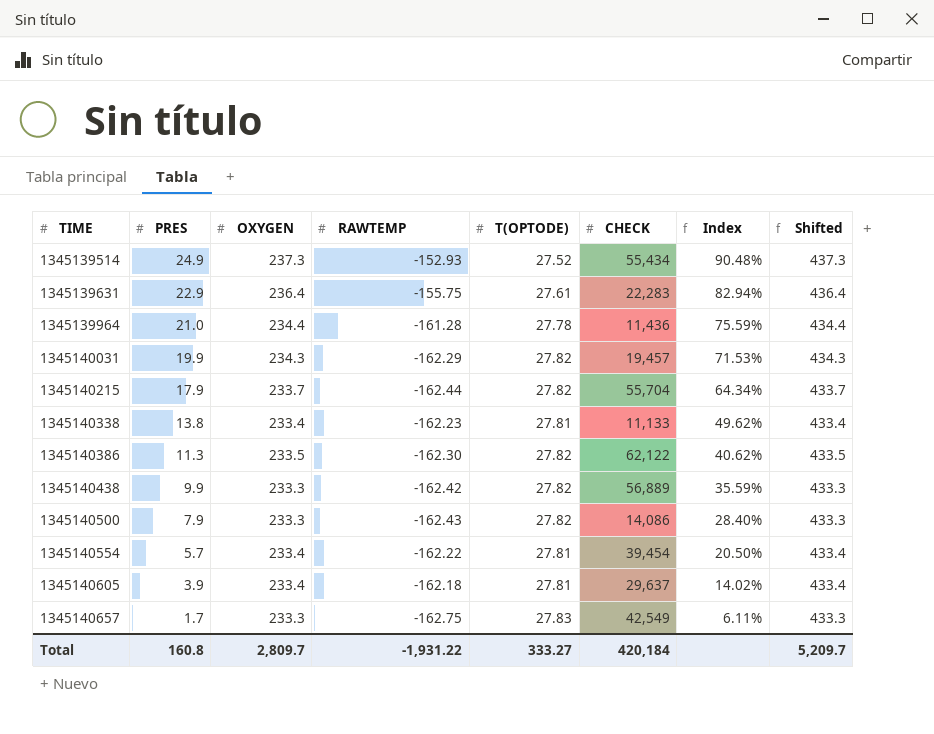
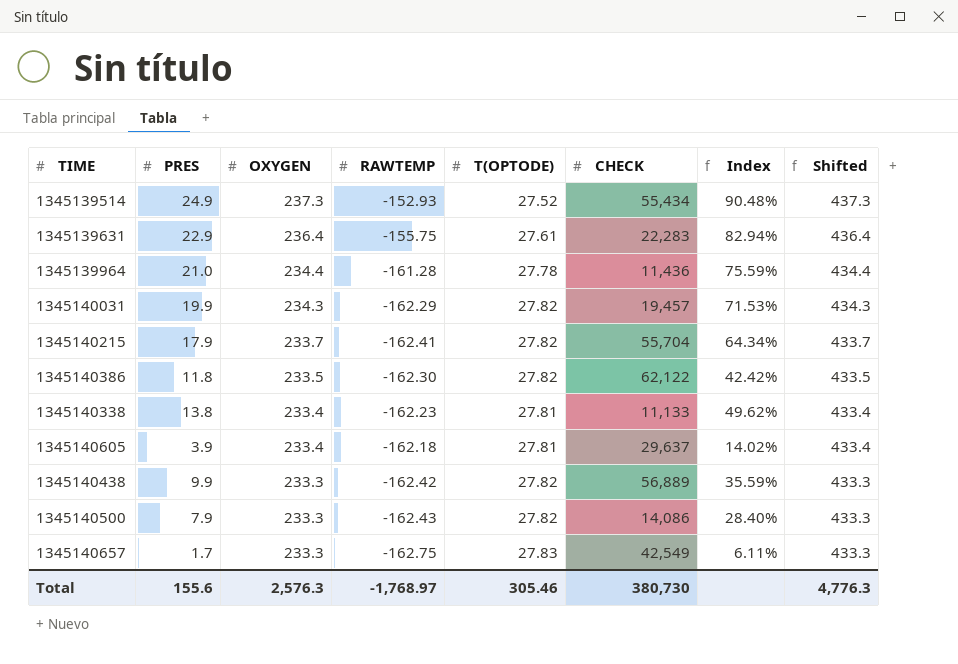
row order: TIME ascending -> OXYGEN descending
row 1345140554: 5.7 | 233.4 | -162.22 | 27.81 | 39,454 | 20.50% | 433.4 -> none
1345140215 | RAWTEMP: -162.44 -> -162.41
1345140386 | PRES: 11.3 -> 11.8
1345140386 | Index: 40.62% -> 42.42%
Total | PRES: 160.8 -> 155.6
Total | OXYGEN: 2,809.7 -> 2,576.3
Total | RAWTEMP: -1,931.22 -> -1,768.97
Total | T(OPTODE): 333.27 -> 305.46
Total | CHECK: 420,184 -> 380,730
Total | Shifted: 5,209.7 -> 4,776.3

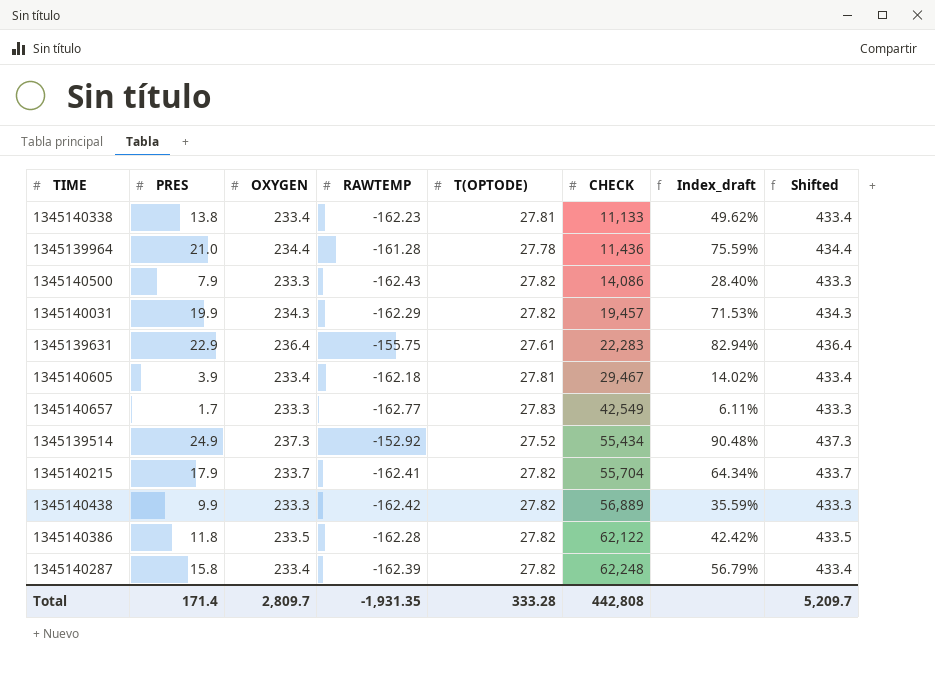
row order: OXYGEN descending -> CHECK ascending
column name: Index -> Index_draft
1345140605 | CHECK: 29,637 -> 29,467
1345140657 | RAWTEMP: -162.75 -> -162.77
1345139514 | RAWTEMP: -152.93 -> -152.92
1345140386 | RAWTEMP: -162.30 -> -162.28
row 1345140287: none -> 15.8 | 233.4 | -162.39 | 27.82 | 62,248 | 56.79% | 433.4
Total | PRES: 155.6 -> 171.4
Total | OXYGEN: 2,576.3 -> 2,809.7
Total | RAWTEMP: -1,768.97 -> -1,931.35
Total | T(OPTODE): 305.46 -> 333.28
Total | CHECK: 380,730 -> 442,808
Total | Shifted: 4,776.3 -> 5,209.7

